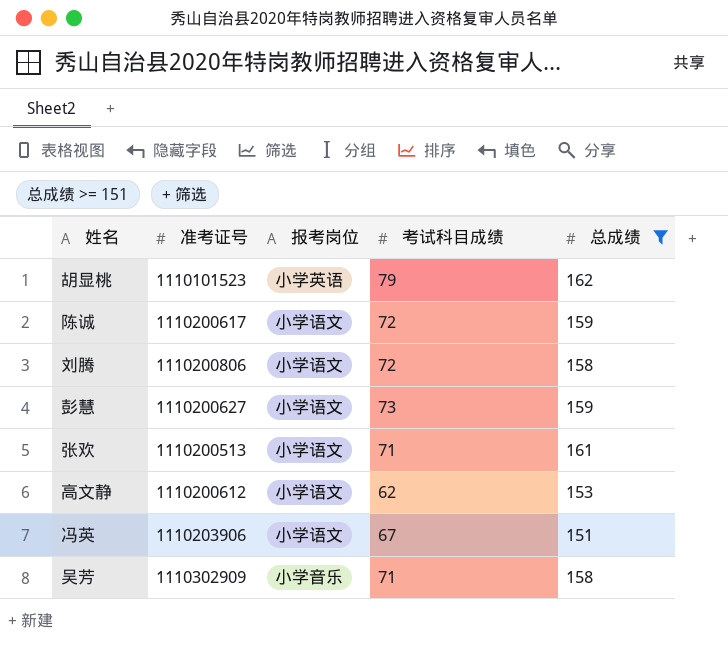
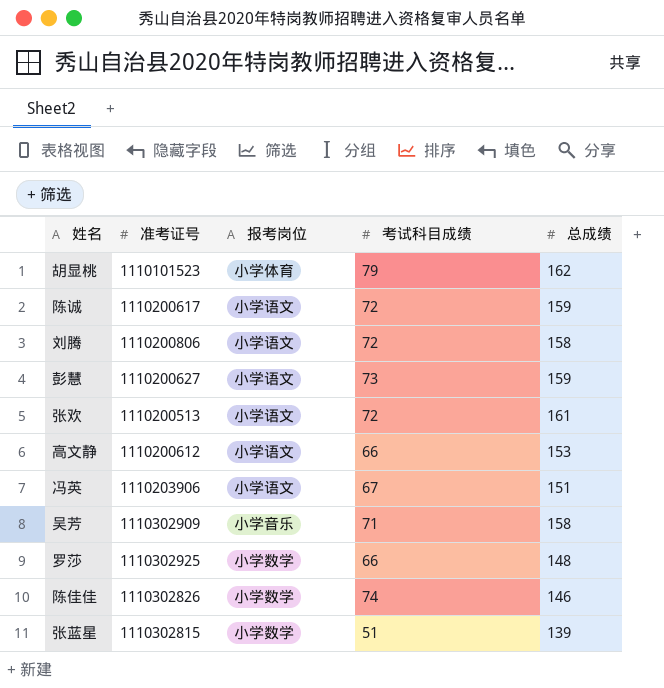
filter: 总成绩 >= 151 -> none
胡显桃 | 报考岗位: 小学英语 -> 小学体育
张欢 | 考试科目成绩: 71 -> 72
高文静 | 考试科目成绩: 62 -> 66

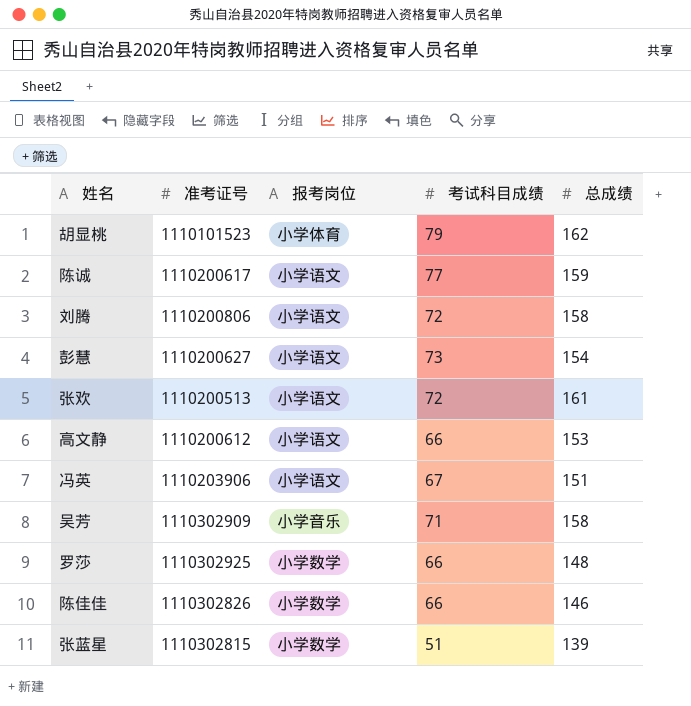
陈诚 | 考试科目成绩: 72 -> 77
彭慧 | 总成绩: 159 -> 154
陈佳佳 | 考试科目成绩: 74 -> 66

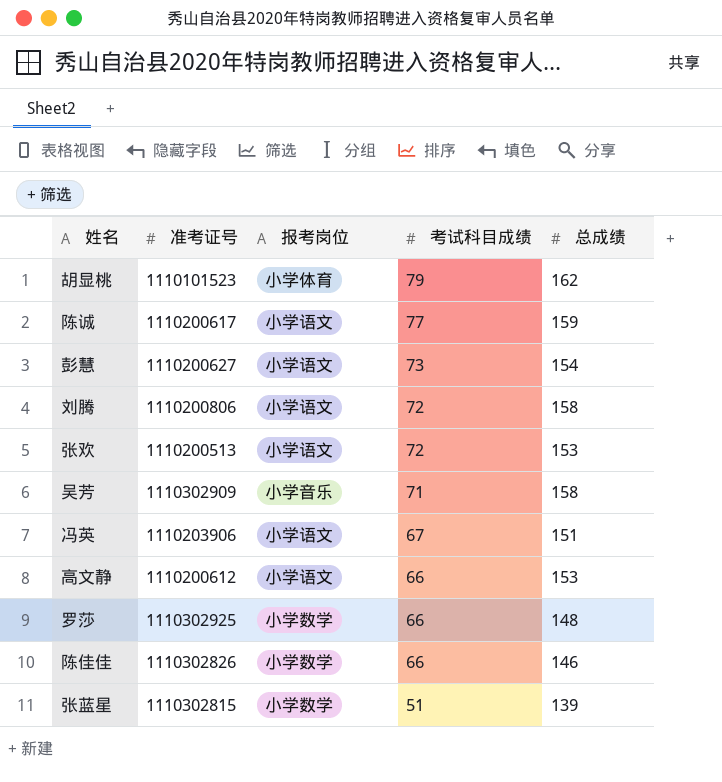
row order: none -> 考试科目成绩 descending
张欢 | 总成绩: 161 -> 153

